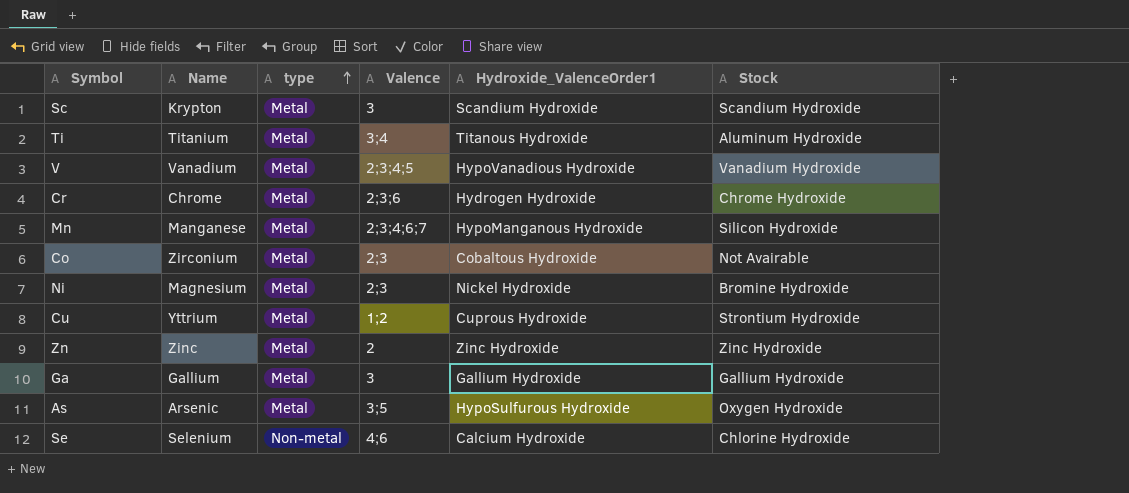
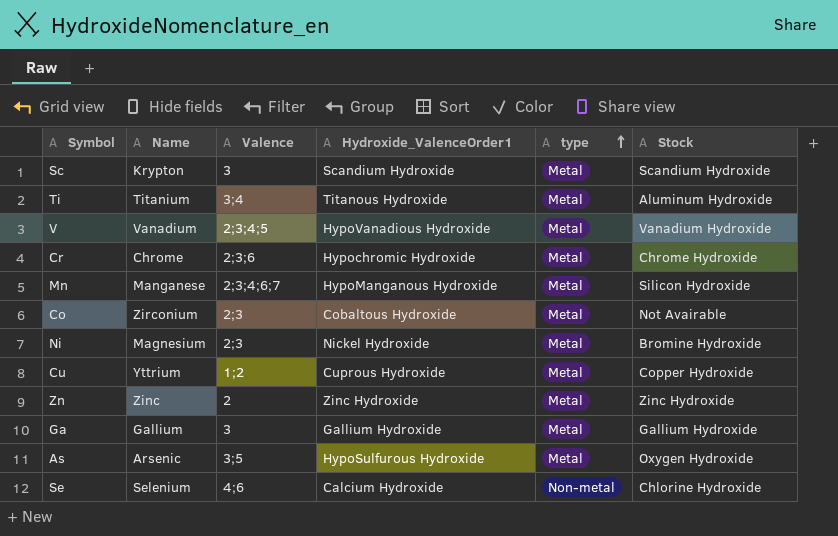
column type | position: 3 -> 5
Cr | Hydroxide_ValenceOrder1: Hydrogen Hydroxide -> Hypochromic Hydroxide
Cu | Stock: Strontium Hydroxide -> Copper Hydroxide

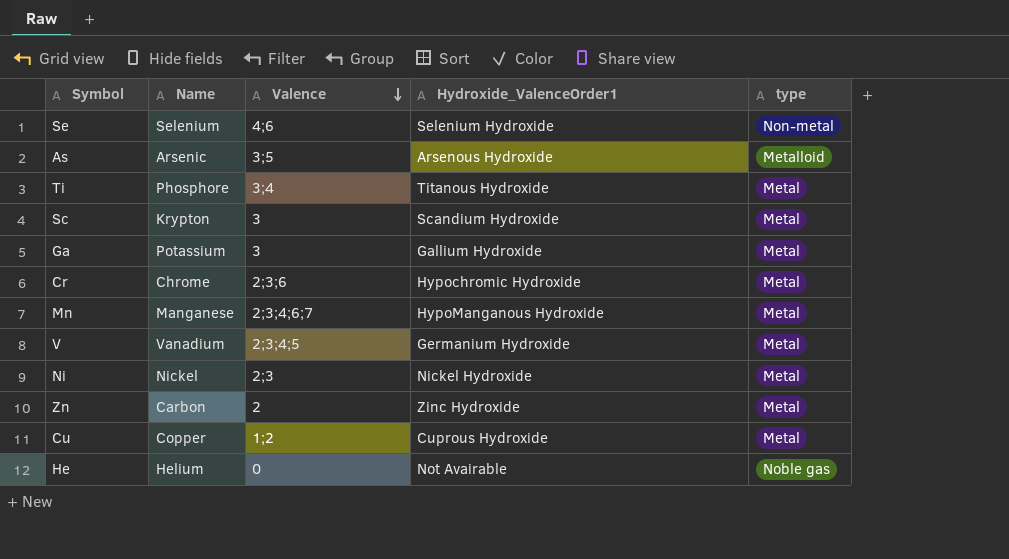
row order: type ascending -> Valence descending
column Stock | position: 6 -> none
row Co: Zirconium | 2;3 | Cobaltous Hydroxide | Metal | Not Avairable -> none
Se | Hydroxide_ValenceOrder1: Calcium Hydroxide -> Selenium Hydroxide
As | Hydroxide_ValenceOrder1: HypoSulfurous Hydroxide -> Arsenous Hydroxide
As | type: Metal -> Metalloid
Ti | Name: Titanium -> Phosphore
Ga | Name: Gallium -> Potassium
V | Hydroxide_ValenceOrder1: HypoVanadious Hydroxide -> Germanium Hydroxide
Ni | Name: Magnesium -> Nickel
Zn | Name: Zinc -> Carbon
Cu | Name: Yttrium -> Copper
row He: none -> Helium | 0 | Not Avairable | Noble gas

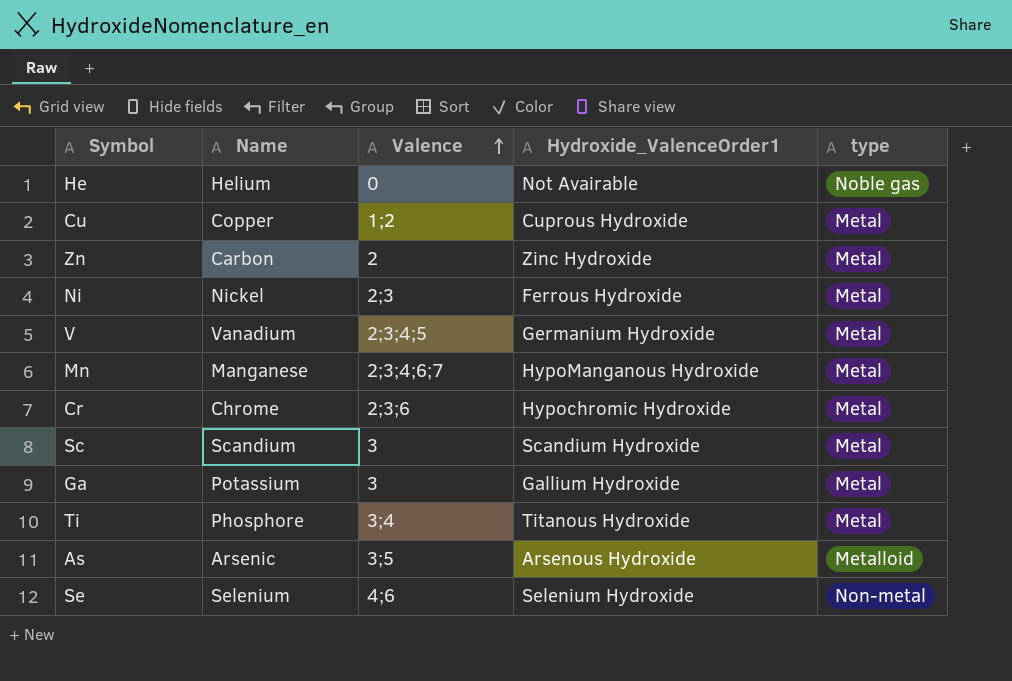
row order: Valence descending -> Valence ascending
Ni | Hydroxide_ValenceOrder1: Nickel Hydroxide -> Ferrous Hydroxide
Sc | Name: Krypton -> Scandium

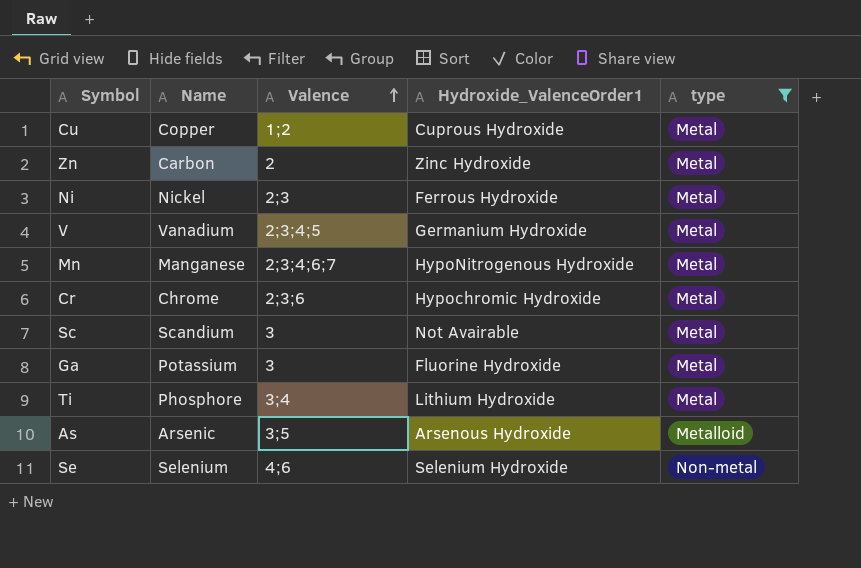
filter: none -> type != Noble gas
Mn | Hydroxide_ValenceOrder1: HypoManganous Hydroxide -> HypoNitrogenous Hydroxide
Sc | Hydroxide_ValenceOrder1: Scandium Hydroxide -> Not Avairable
Ga | Hydroxide_ValenceOrder1: Gallium Hydroxide -> Fluorine Hydroxide
Ti | Hydroxide_ValenceOrder1: Titanous Hydroxide -> Lithium Hydroxide

